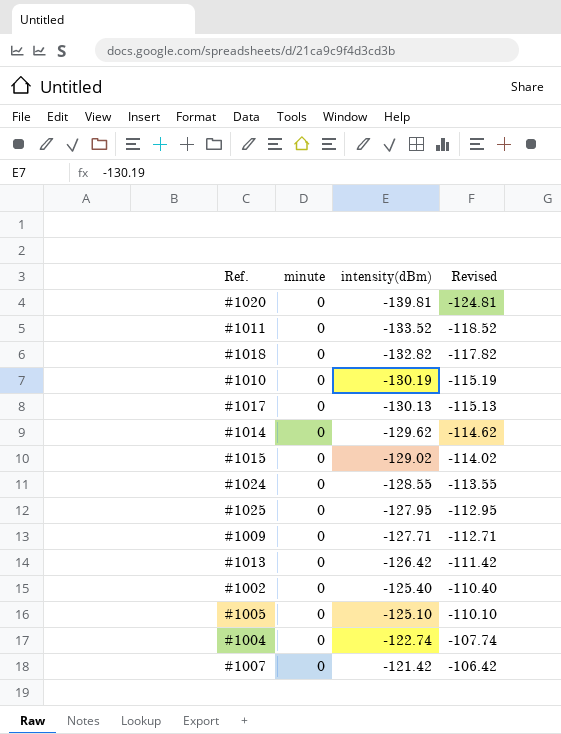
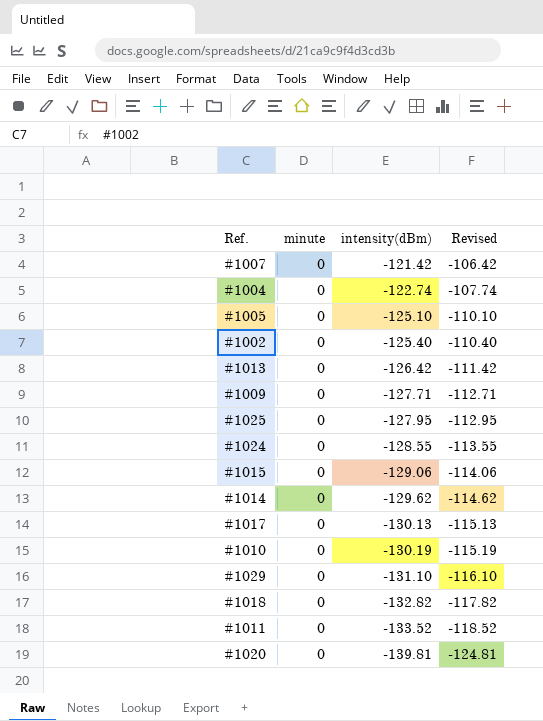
row order: intensity(dBm) ascending -> intensity(dBm) descending
#1015 | intensity(dBm): -129.02 -> -129.06
#1015 | Revised: -114.02 -> -114.06
row #1029: none -> 0 | -131.10 | -116.10

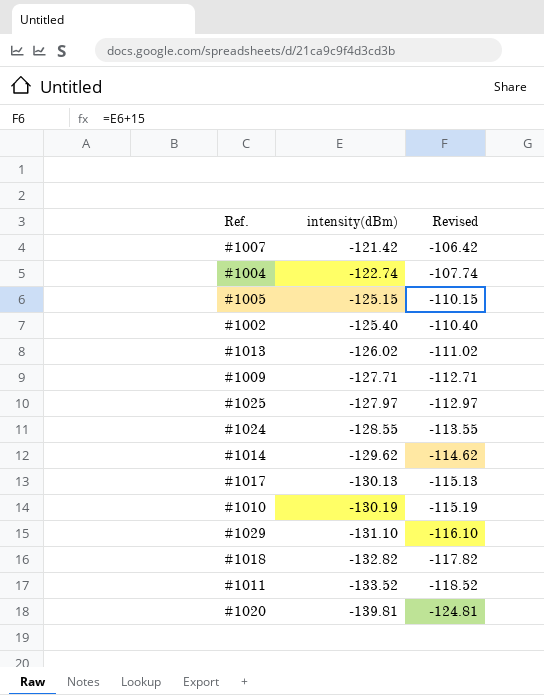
column minute | position: 2 -> none
row #1015: 0 | -129.06 | -114.06 -> none
#1005 | intensity(dBm): -125.10 -> -125.15
#1005 | Revised: -110.10 -> -110.15
#1013 | intensity(dBm): -126.42 -> -126.02
#1013 | Revised: -111.42 -> -111.02
#1025 | intensity(dBm): -127.95 -> -127.97
#1025 | Revised: -112.95 -> -112.97

